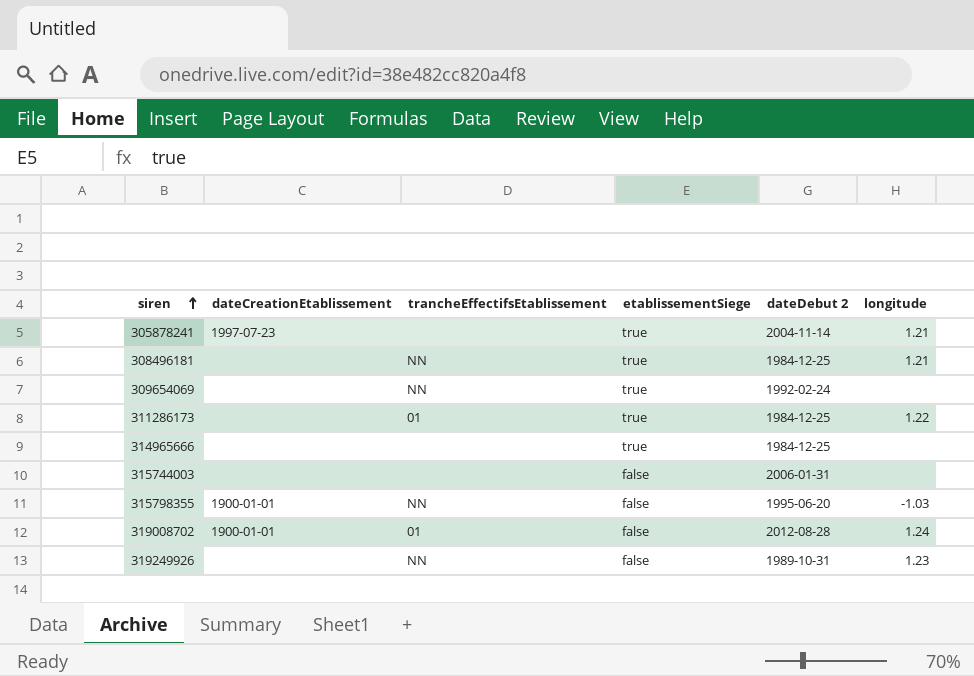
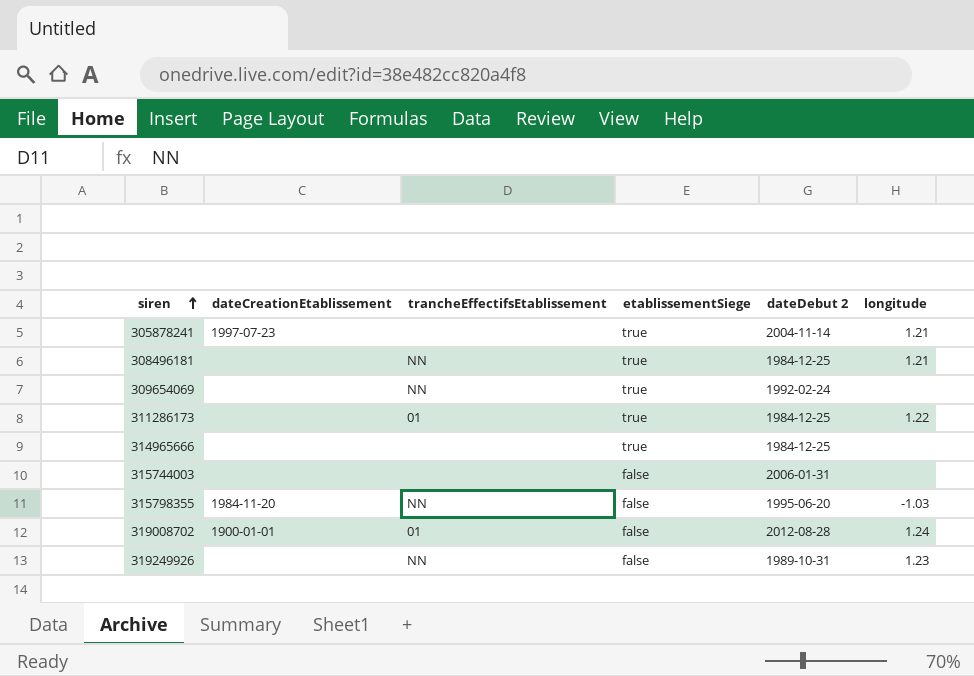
315798355 | dateCreationEtablissement: 1900-01-01 -> 1984-11-20

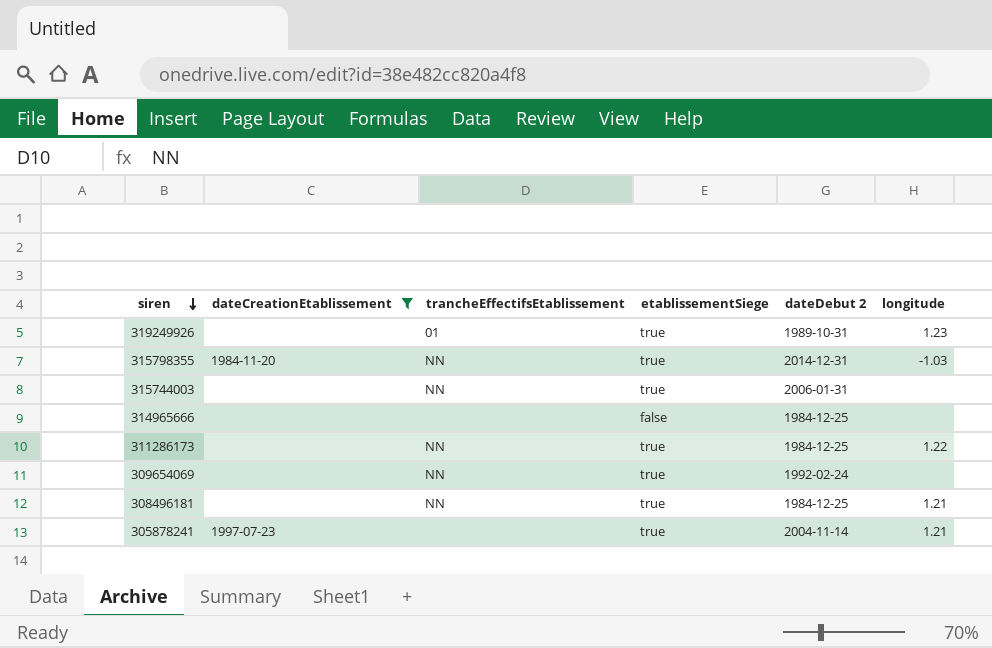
filter: none -> dateCreationEtablissement != 1900-01-01
row order: siren ascending -> siren descending
319249926 | trancheEffectifsEtablissement: NN -> 01
319249926 | etablissementSiege: false -> true
315798355 | etablissementSiege: false -> true
315798355 | dateDebut 2: 1995-06-20 -> 2014-12-31
315744003 | trancheEffectifsEtablissement: none -> NN
315744003 | etablissementSiege: false -> true
314965666 | etablissementSiege: true -> false
311286173 | trancheEffectifsEtablissement: 01 -> NN

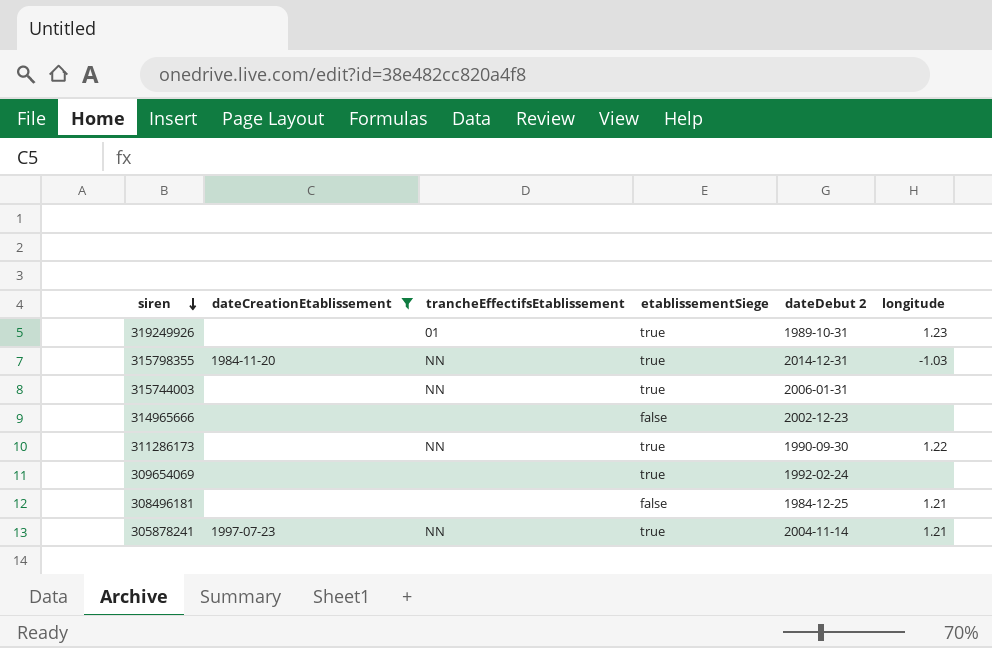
314965666 | dateDebut 2: 1984-12-25 -> 2002-12-23
311286173 | dateDebut 2: 1984-12-25 -> 1990-09-30
309654069 | trancheEffectifsEtablissement: NN -> none
308496181 | trancheEffectifsEtablissement: NN -> none
308496181 | etablissementSiege: true -> false
305878241 | trancheEffectifsEtablissement: none -> NN

